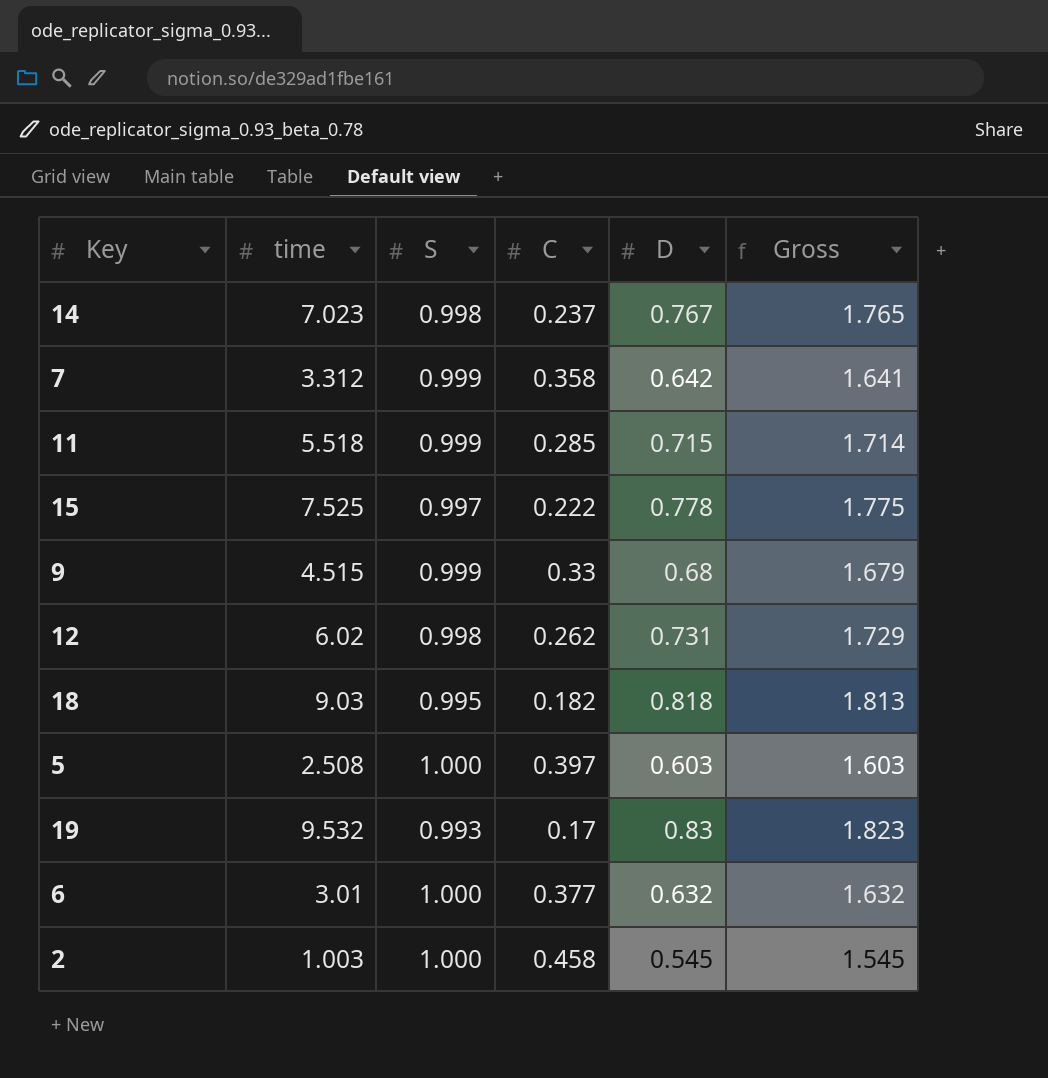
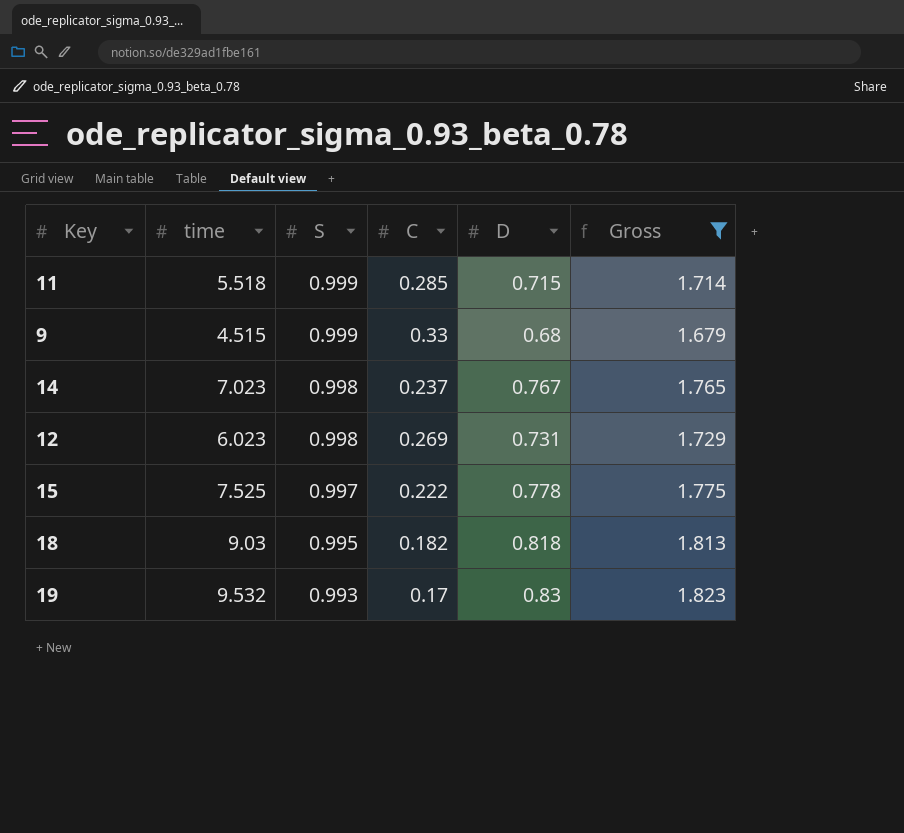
filter: none -> Gross >= 1.679
row order: none -> S descending
12 | time: 6.02 -> 6.023
12 | C: 0.262 -> 0.269

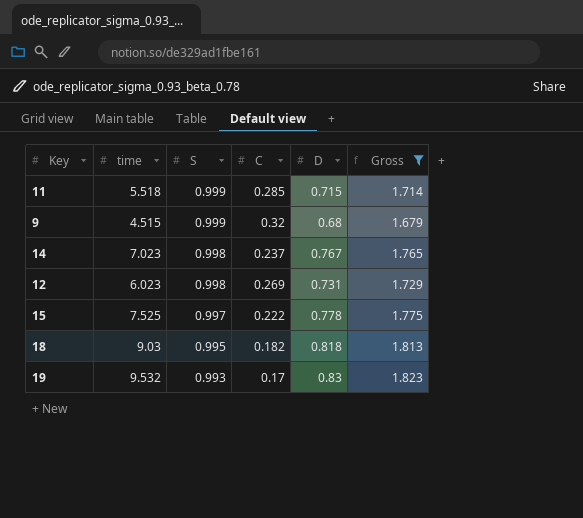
9 | C: 0.33 -> 0.32

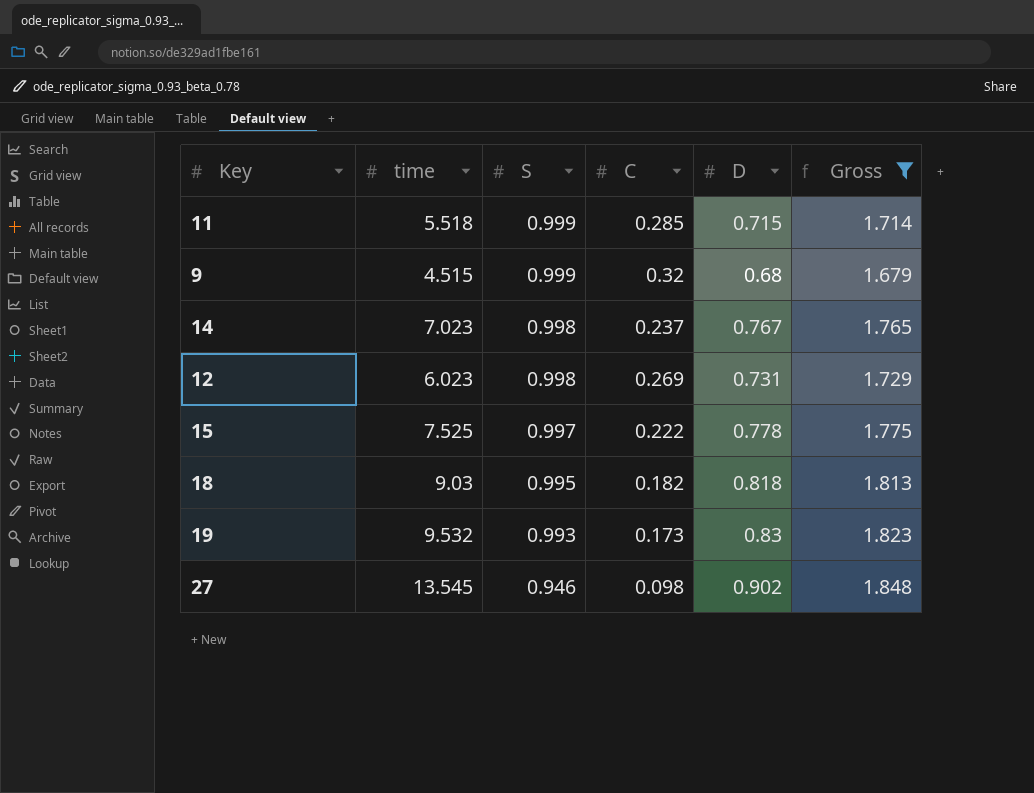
19 | C: 0.17 -> 0.173
row 27: none -> 13.545 | 0.946 | 0.098 | 0.902 | 1.848

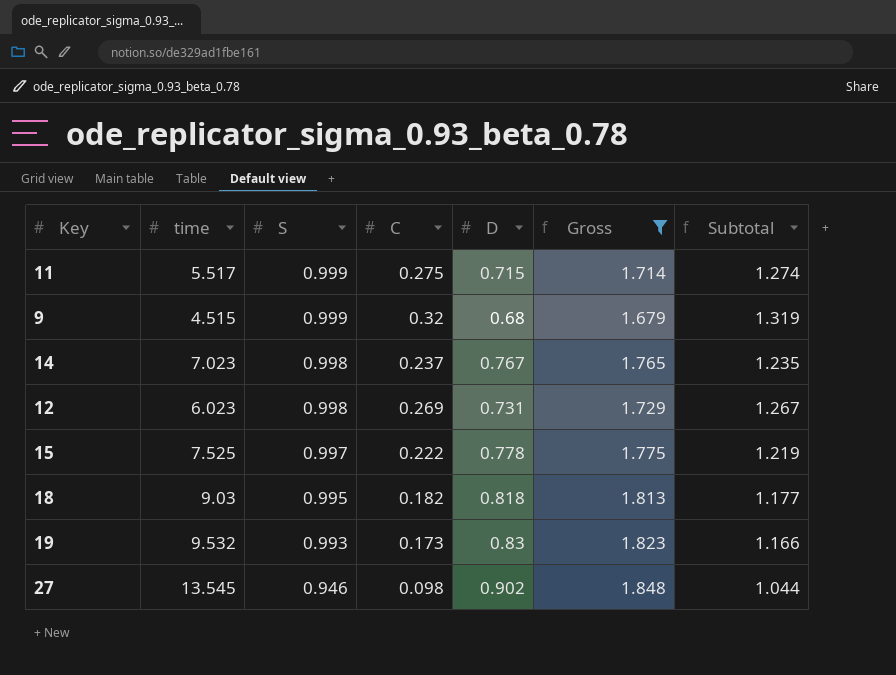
column Subtotal | formula: none -> [S] + [C]
11 | time: 5.518 -> 5.517
11 | C: 0.285 -> 0.275

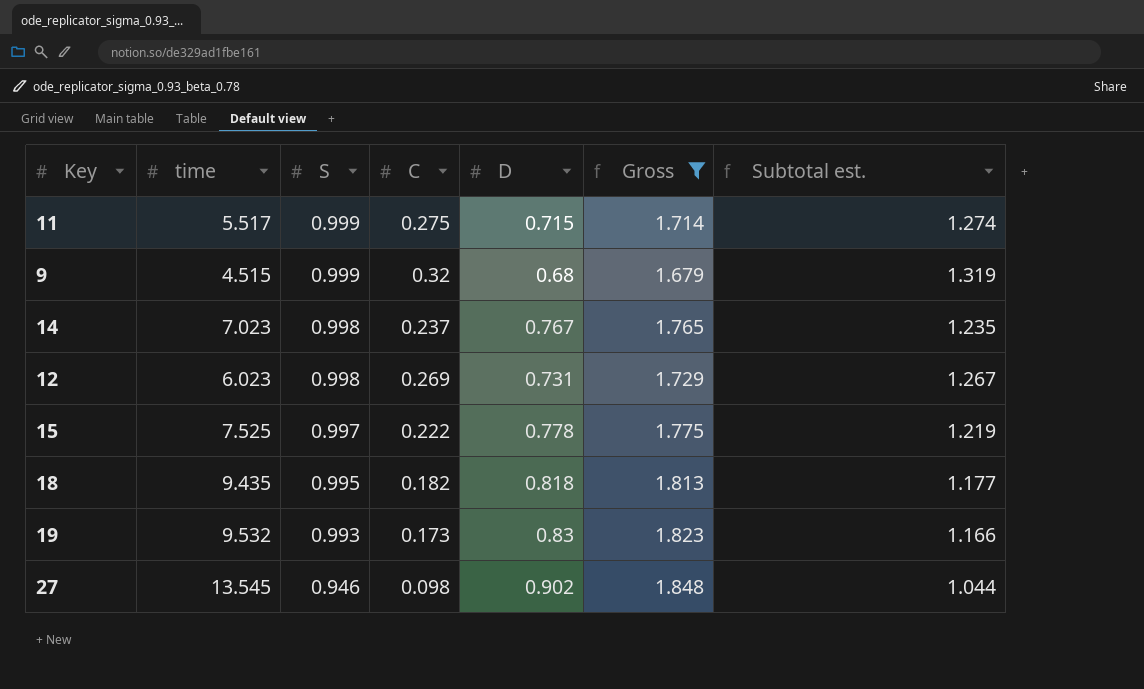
column name: Subtotal -> Subtotal est.
18 | time: 9.03 -> 9.435

